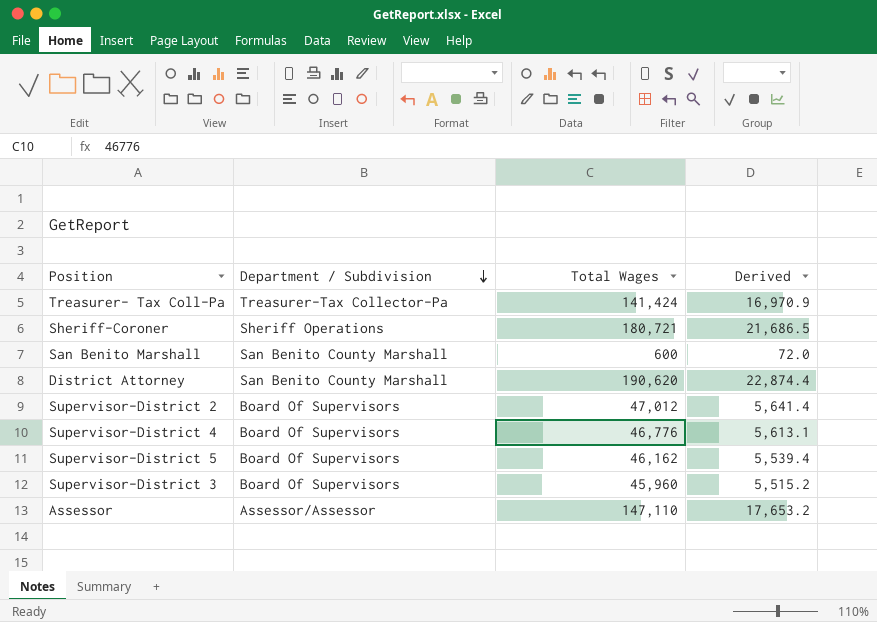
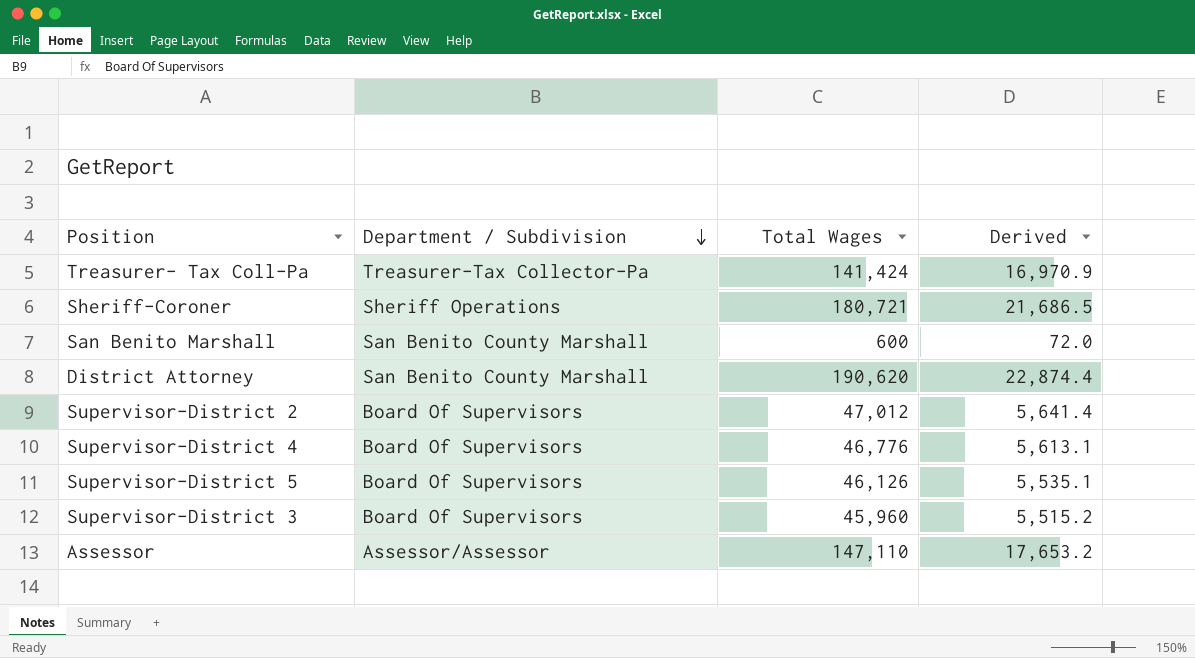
Supervisor-District 5 | Total Wages: 46,162 -> 46,126
Supervisor-District 5 | Derived: 5,539.4 -> 5,535.1

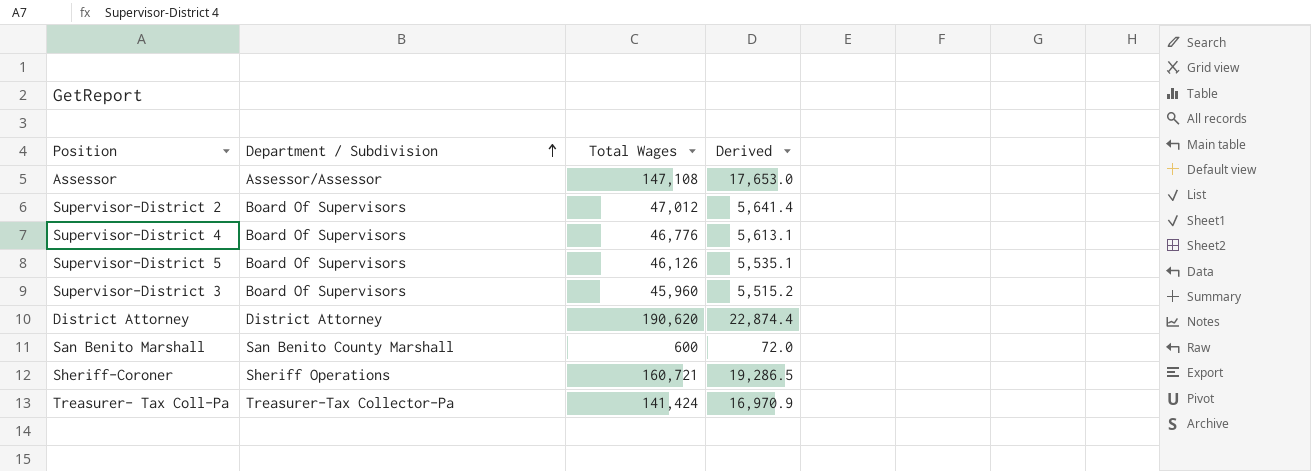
row order: Department / Subdivision descending -> Department / Subdivision ascending
Assessor | Total Wages: 147,110 -> 147,108
Assessor | Derived: 17,653.2 -> 17,653.0
District Attorney | Department / Subdivision: San Benito County Marshall -> District Attorney
Sheriff-Coroner | Total Wages: 180,721 -> 160,721
Sheriff-Coroner | Derived: 21,686.5 -> 19,286.5

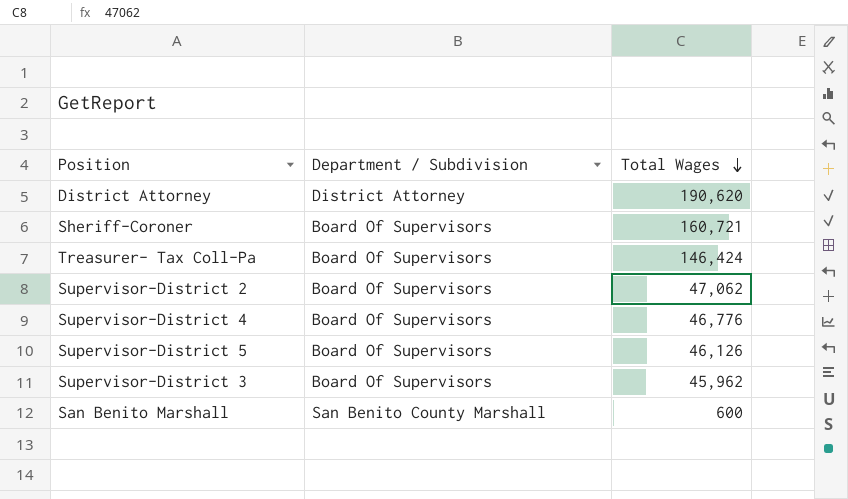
row order: Department / Subdivision ascending -> Total Wages descending
column Derived | formula: [Total Wages] * 0.12 -> none
row Assessor: Assessor/Assessor | 147,108 | 17,653.0 -> none
Sheriff-Coroner | Department / Subdivision: Sheriff Operations -> Board Of Supervisors
Treasurer- Tax Coll-Pa | Department / Subdivision: Treasurer-Tax Collector-Pa -> Board Of Supervisors
Treasurer- Tax Coll-Pa | Total Wages: 141,424 -> 146,424
Supervisor-District 2 | Total Wages: 47,012 -> 47,062
Supervisor-District 3 | Total Wages: 45,960 -> 45,962

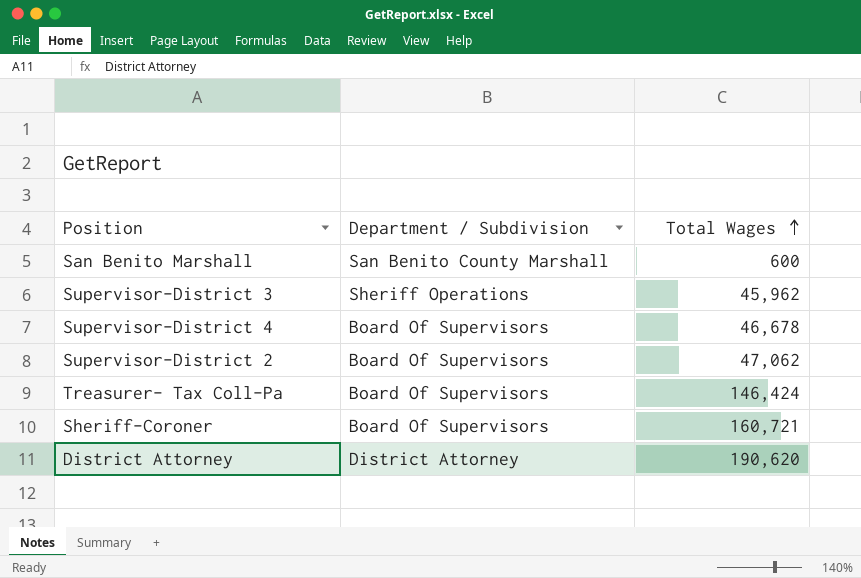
row order: Total Wages descending -> Total Wages ascending
row Supervisor-District 5: Board Of Supervisors | 46,126 -> none
Supervisor-District 3 | Department / Subdivision: Board Of Supervisors -> Sheriff Operations
Supervisor-District 4 | Total Wages: 46,776 -> 46,678

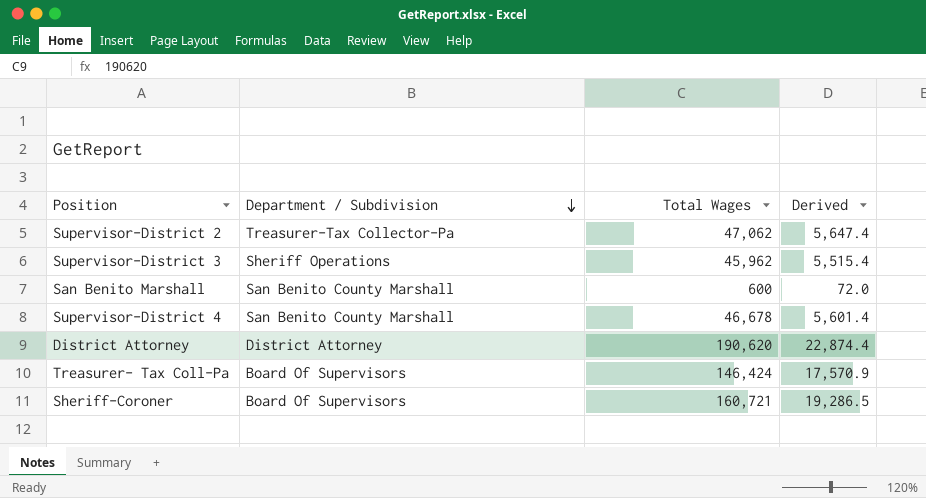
row order: Total Wages ascending -> Department / Subdivision descending
column Derived | formula: none -> [Total Wages] * 0.12
Supervisor-District 2 | Department / Subdivision: Board Of Supervisors -> Treasurer-Tax Collector-Pa
Supervisor-District 4 | Department / Subdivision: Board Of Supervisors -> San Benito County Marshall

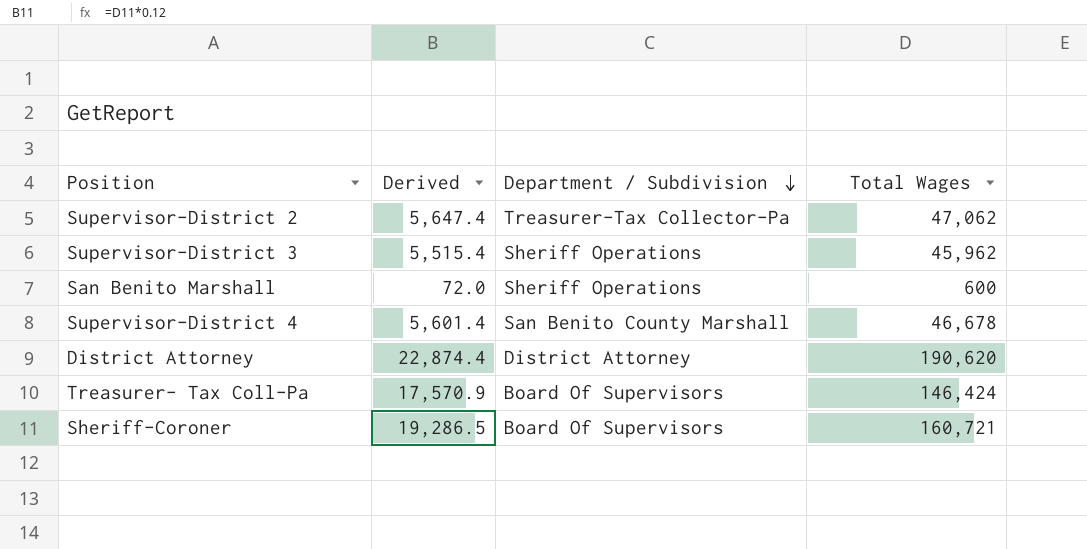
column Derived | position: 4 -> 2
San Benito Marshall | Department / Subdivision: San Benito County Marshall -> Sheriff Operations

